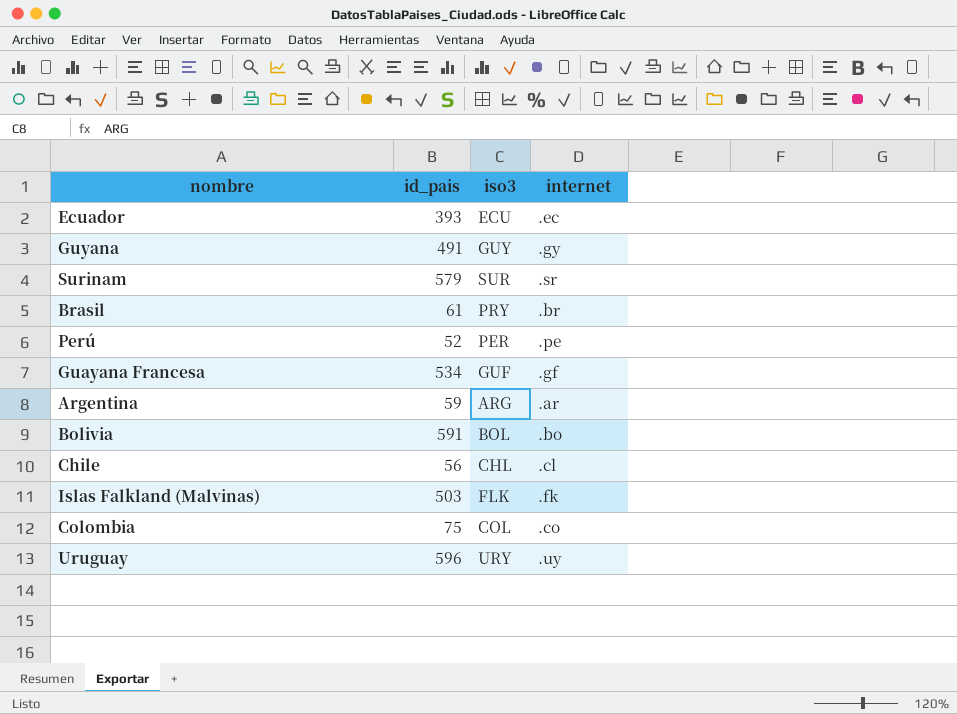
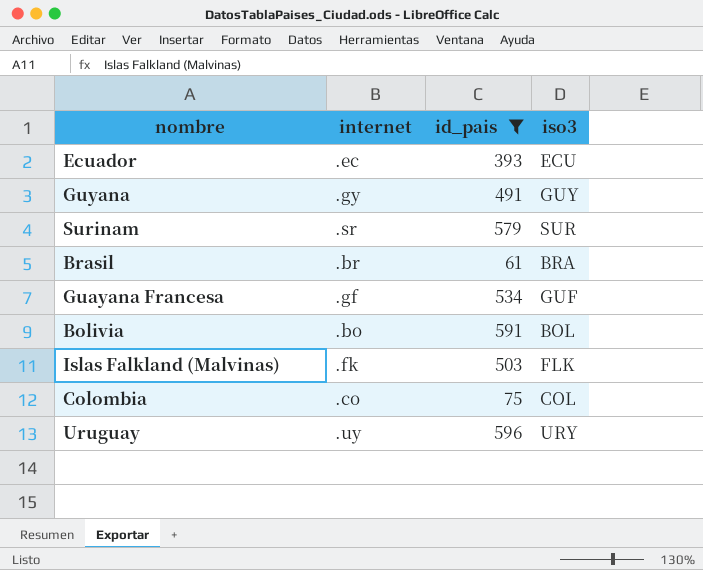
filter: none -> id_pais >= 61
column internet | position: 4 -> 2
Brasil | iso3: PRY -> BRA

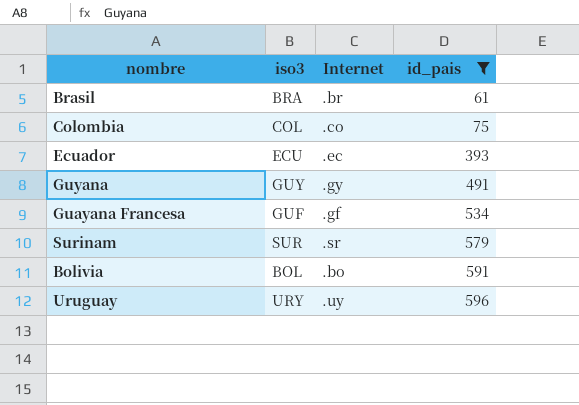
row order: none -> id_pais ascending
column iso3 | position: 4 -> 2
column name: internet -> Internet
row Islas Falkland (Malvinas): .fk | 503 | FLK -> none

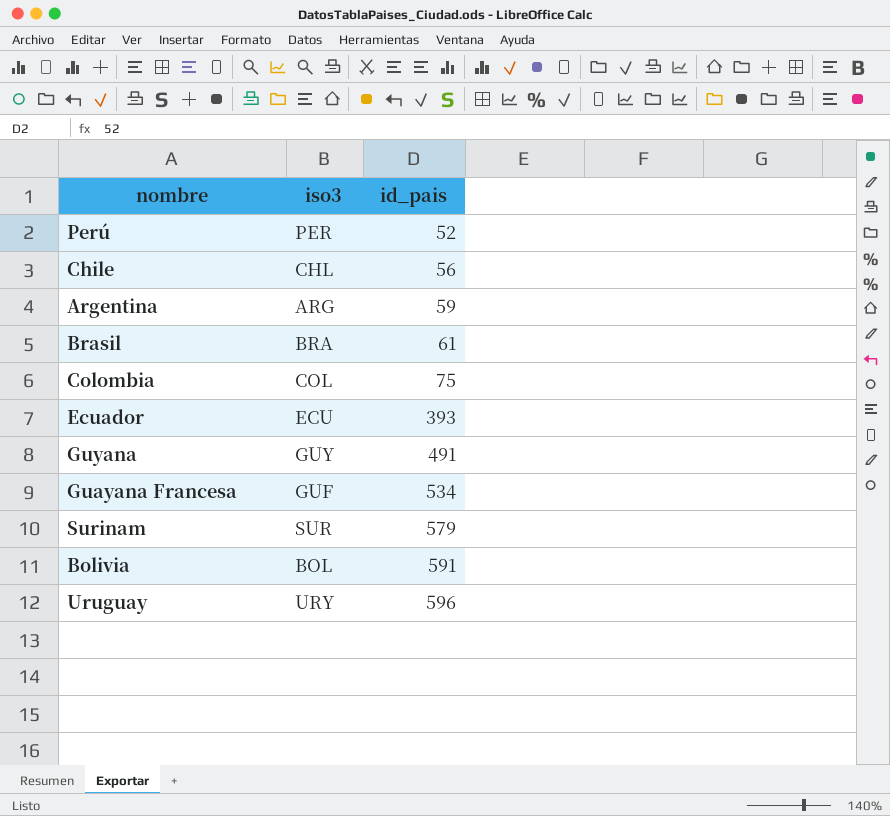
filter: id_pais >= 61 -> none
column Internet | position: 3 -> none

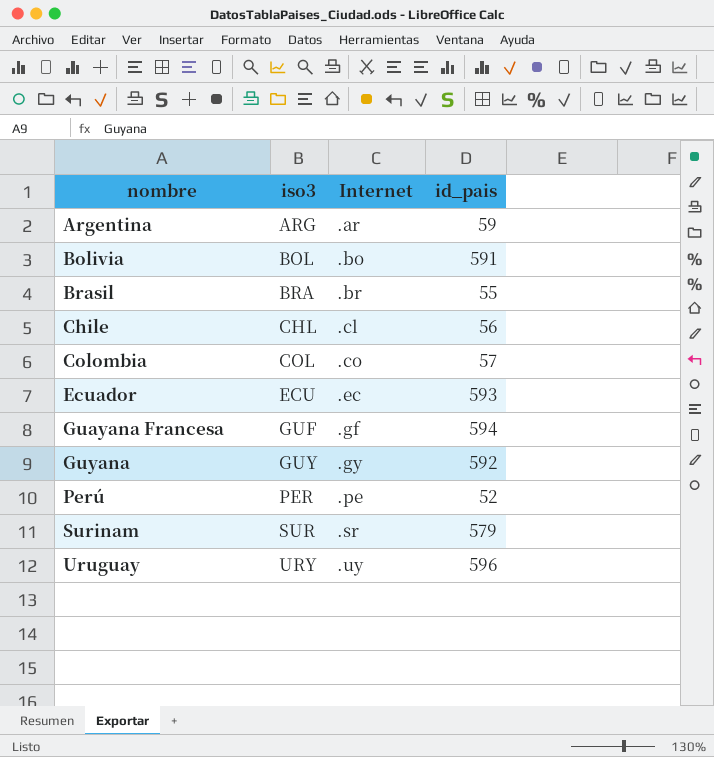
row order: id_pais ascending -> nombre ascending
column Internet | position: none -> 3
Brasil | id_pais: 61 -> 55
Colombia | id_pais: 75 -> 57
Ecuador | id_pais: 393 -> 593
Guayana Francesa | id_pais: 534 -> 594
Guyana | id_pais: 491 -> 592

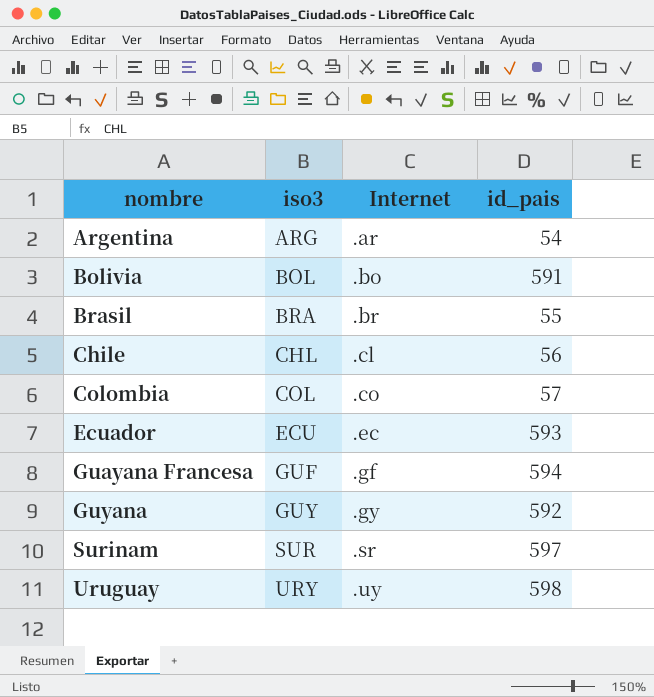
row Perú: PER | .pe | 52 -> none
Argentina | id_pais: 59 -> 54
Surinam | id_pais: 579 -> 597
Uruguay | id_pais: 596 -> 598

